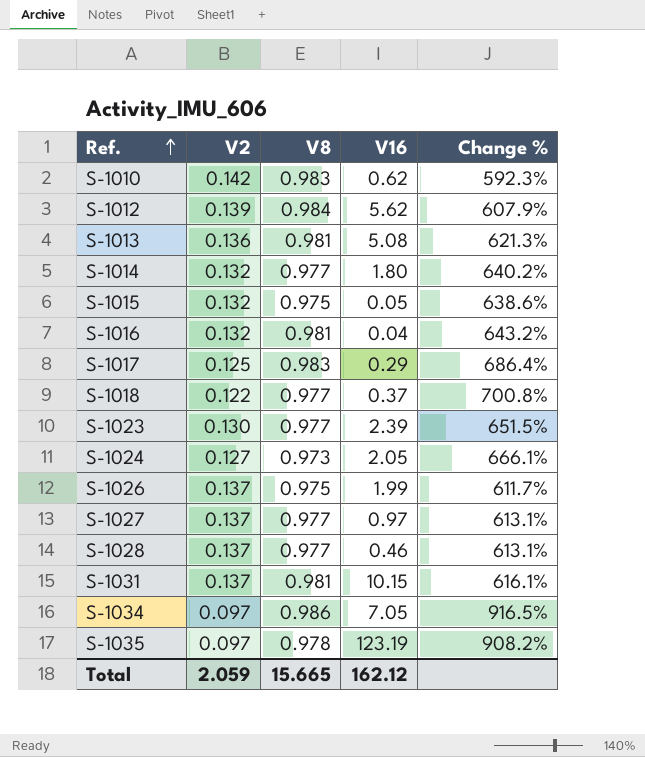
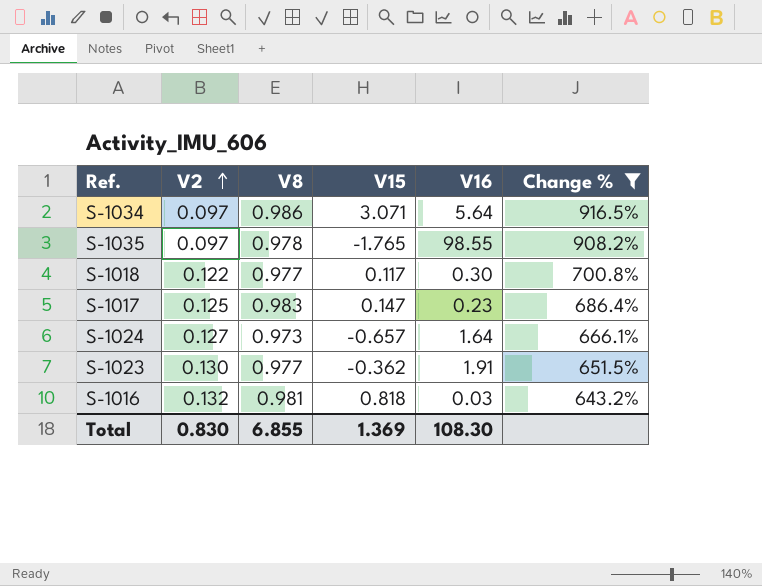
filter: none -> Change % >= 643.2%
row order: Ref. ascending -> V2 ascending
column V15 | position: none -> 4
S-1034 | V16: 7.05 -> 5.64
S-1035 | V16: 123.19 -> 98.55
S-1018 | V16: 0.37 -> 0.30
S-1017 | V16: 0.29 -> 0.23
S-1024 | V16: 2.05 -> 1.64
S-1023 | V16: 2.39 -> 1.91
S-1016 | V16: 0.04 -> 0.03
Total | V2: 2.059 -> 0.830
Total | V8: 15.665 -> 6.855
Total | V16: 162.12 -> 108.30

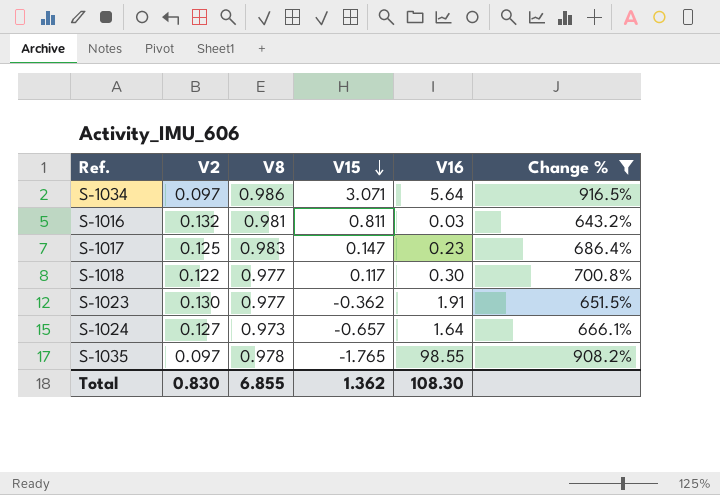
row order: V2 ascending -> V15 descending
S-1016 | V15: 0.818 -> 0.811
Total | V15: 1.369 -> 1.362

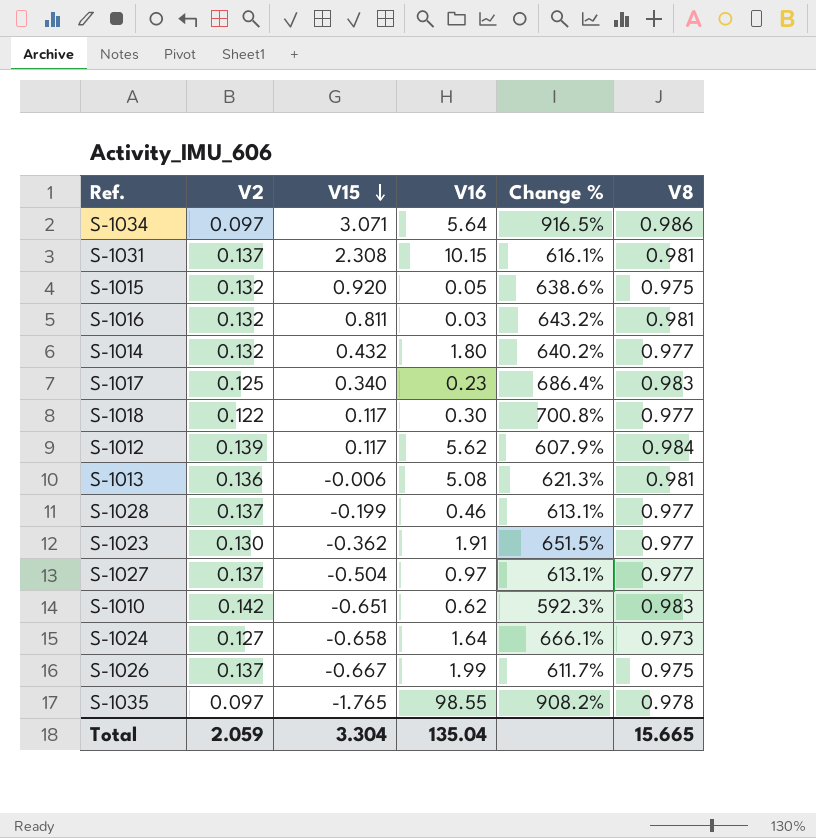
filter: Change % >= 643.2% -> none
column V8 | position: 3 -> 6
S-1017 | V15: 0.147 -> 0.340
S-1024 | V15: -0.657 -> -0.658
Total | V2: 0.830 -> 2.059
Total | V15: 1.362 -> 3.304
Total | V16: 108.30 -> 135.04
Total | V8: 6.855 -> 15.665

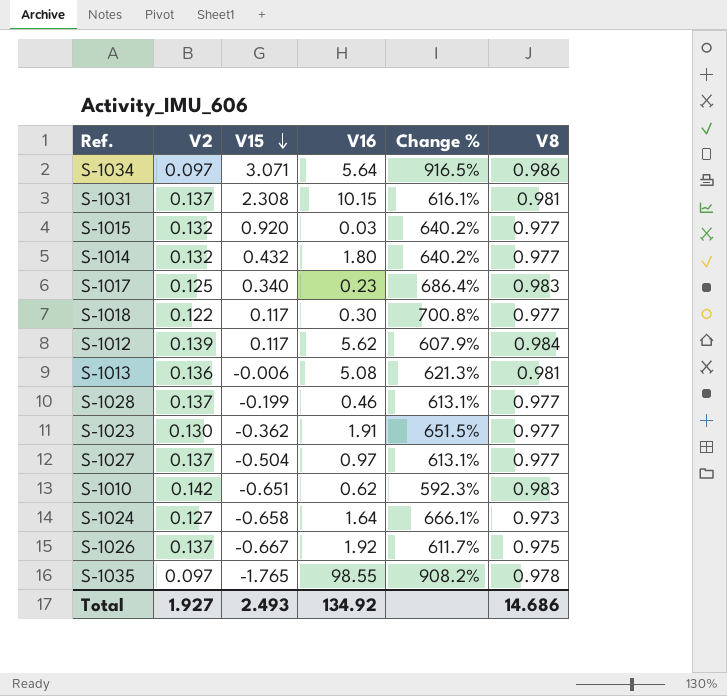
row S-1016: 0.132 | 0.811 | 0.03 | 643.2% | 0.981 -> none
S-1015 | V16: 0.05 -> 0.03
S-1015 | Change %: 638.6% -> 640.2%
S-1015 | V8: 0.975 -> 0.977
S-1026 | V16: 1.99 -> 1.92
Total | V2: 2.059 -> 1.927
Total | V15: 3.304 -> 2.493
Total | V16: 135.04 -> 134.92
Total | V8: 15.665 -> 14.686

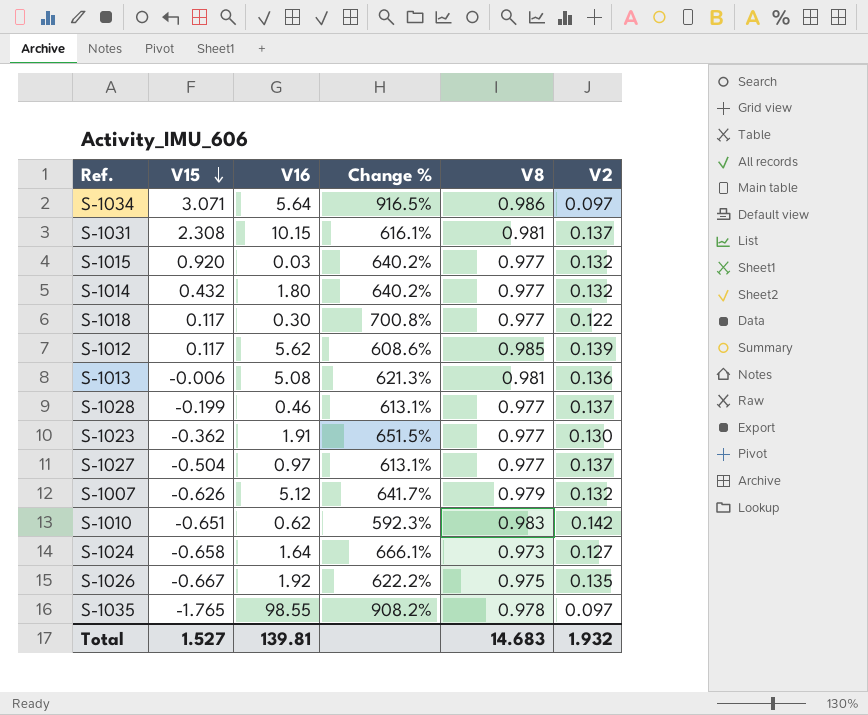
column V2 | position: 2 -> 6
row S-1017: 0.125 | 0.340 | 0.23 | 686.4% | 0.983 -> none
S-1012 | Change %: 607.9% -> 608.6%
S-1012 | V8: 0.984 -> 0.985
row S-1007: none -> -0.626 | 5.12 | 641.7% | 0.979 | 0.132
S-1026 | Change %: 611.7% -> 622.2%
S-1026 | V2: 0.137 -> 0.135
Total | V15: 2.493 -> 1.527
Total | V16: 134.92 -> 139.81
Total | V8: 14.686 -> 14.683
Total | V2: 1.927 -> 1.932

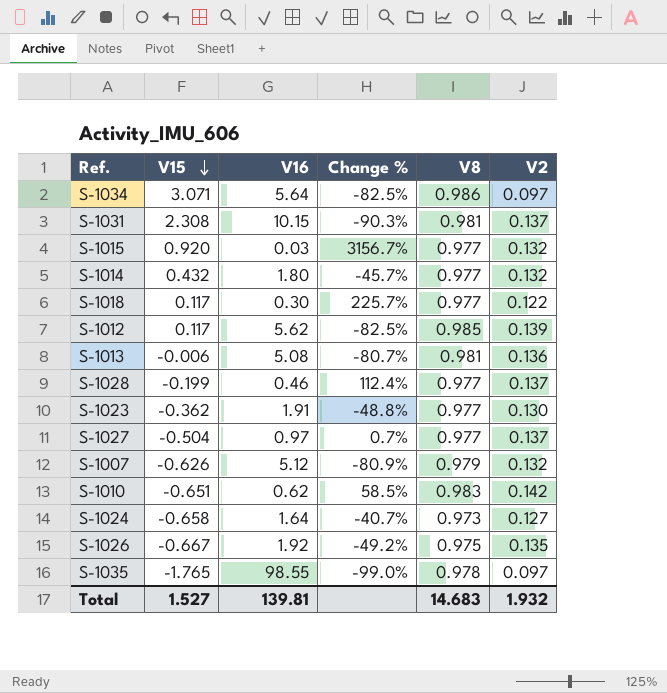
column Change % | formula: ([V8] - [V2]) / [V2] -> ([V8] - [V16]) / [V16]

